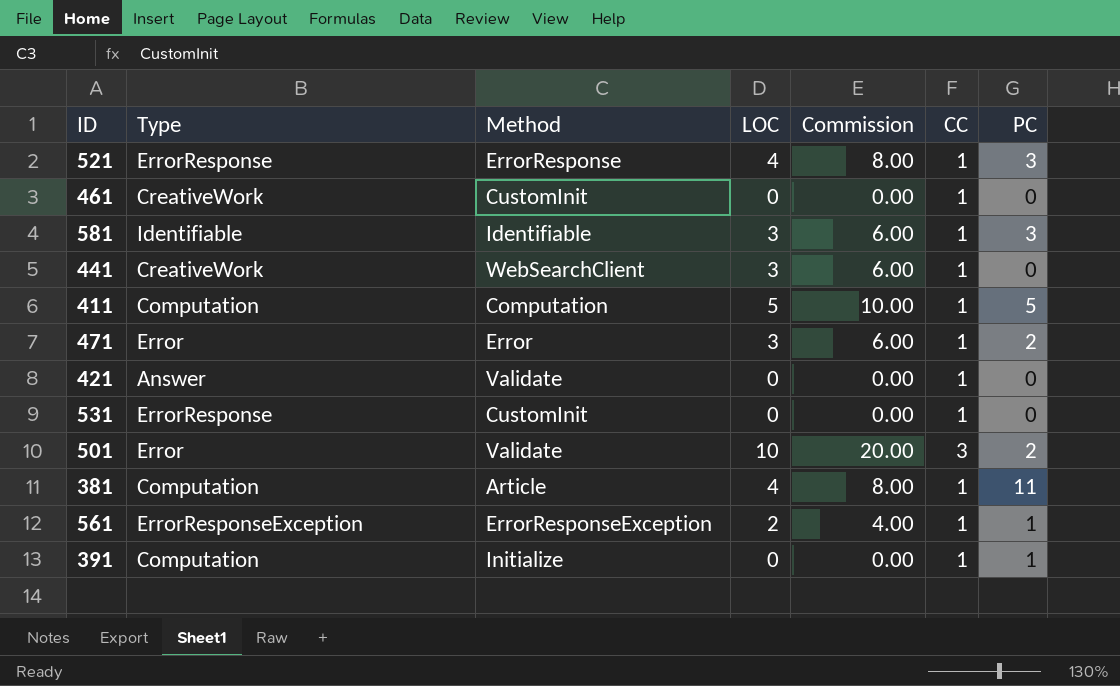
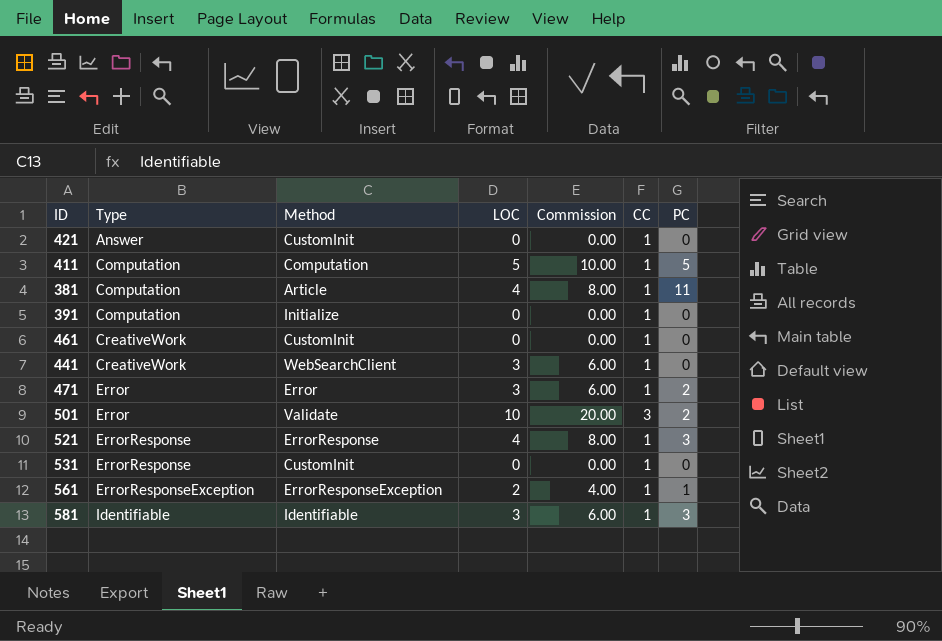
row order: none -> Type ascending
421 | Method: Validate -> CustomInit
391 | PC: 1 -> 0

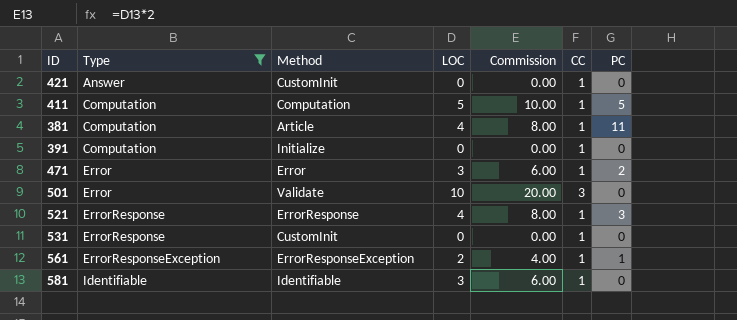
filter: none -> Type != CreativeWork
501 | PC: 2 -> 0
581 | PC: 3 -> 0

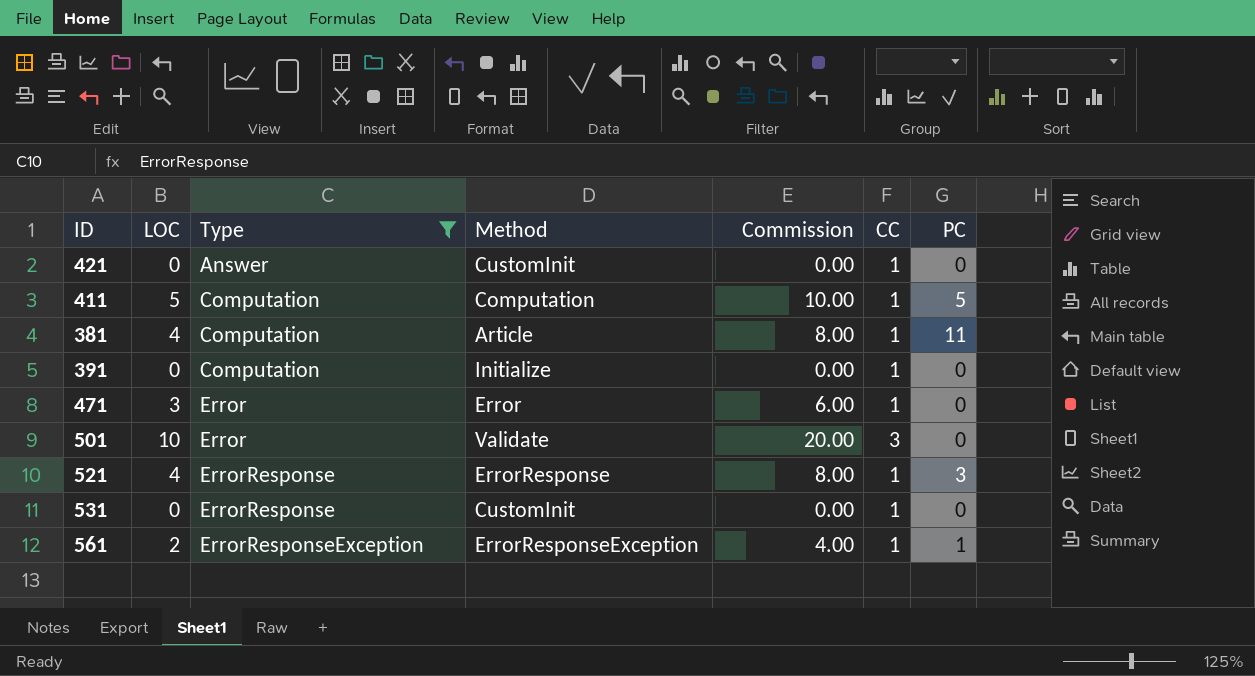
column LOC | position: 4 -> 2
row 581: Identifiable | Identifiable | 3 | 6.00 | 1 | 0 -> none
471 | PC: 2 -> 0

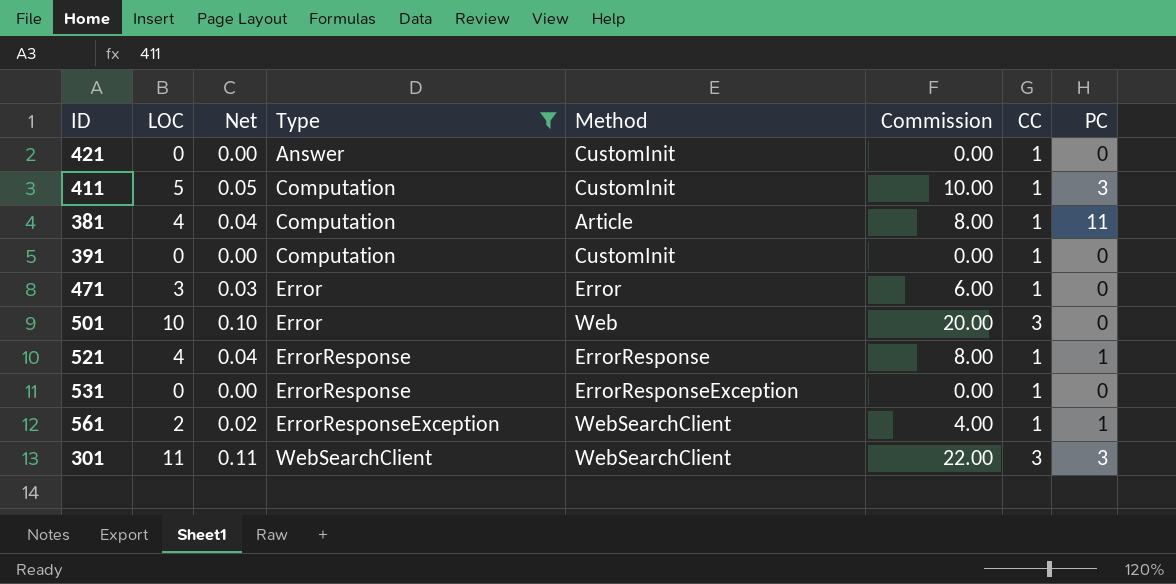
column Net | formula: none -> [LOC] * 0.01
411 | Method: Computation -> CustomInit
411 | PC: 5 -> 3
391 | Method: Initialize -> CustomInit
501 | Method: Validate -> Web
521 | PC: 3 -> 1
531 | Method: CustomInit -> ErrorResponseException
561 | Method: ErrorResponseException -> WebSearchClient
row 301: none -> 11 | 0.11 | WebSearchClient | WebSearchClient | 22.00 | 3 | 3

